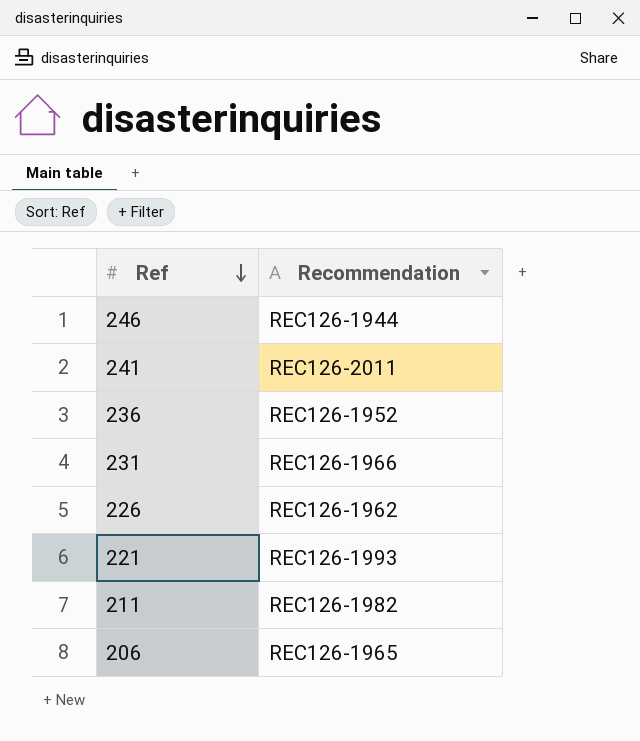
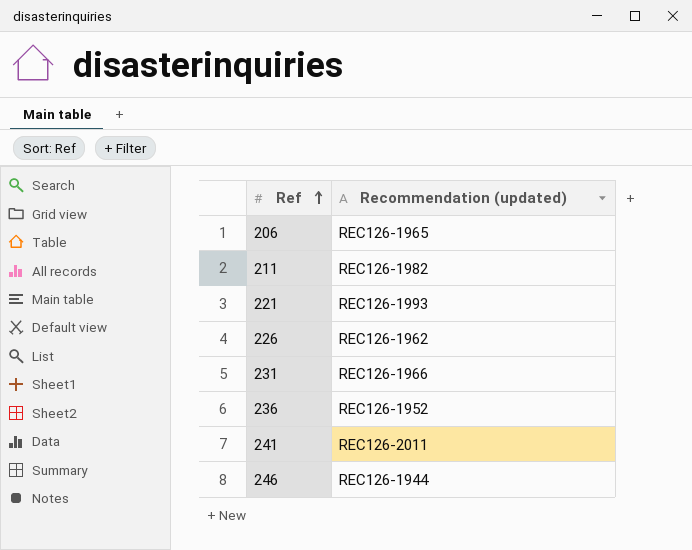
row order: Ref descending -> Ref ascending
column name: Recommendation -> Recommendation (updated)

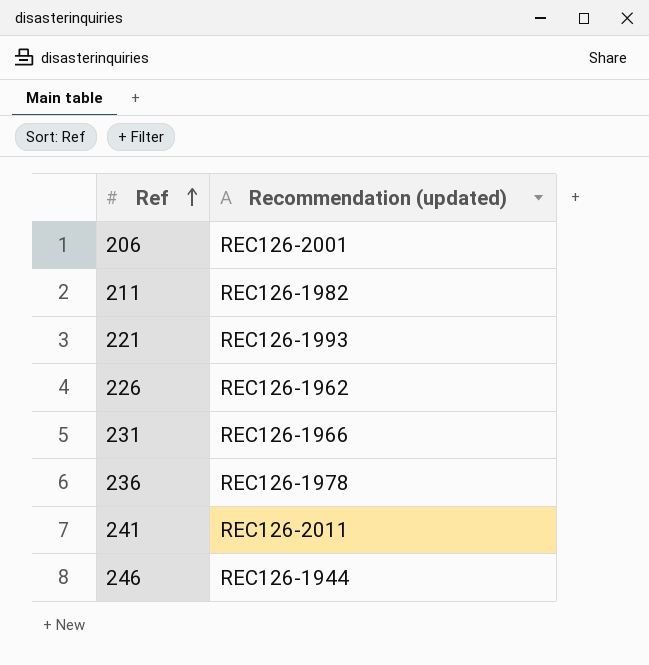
206 | Recommendation (updated): REC126-1965 -> REC126-2001
236 | Recommendation (updated): REC126-1952 -> REC126-1978

